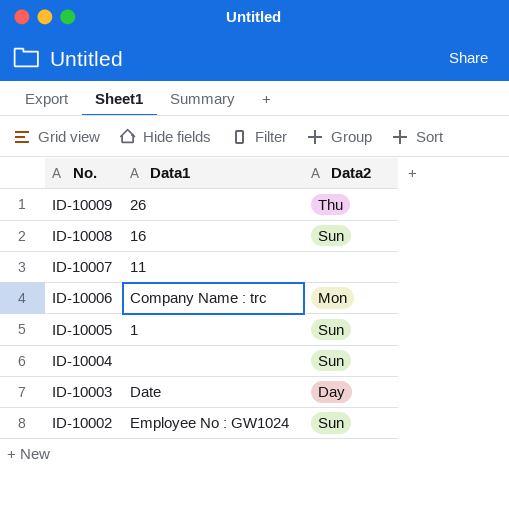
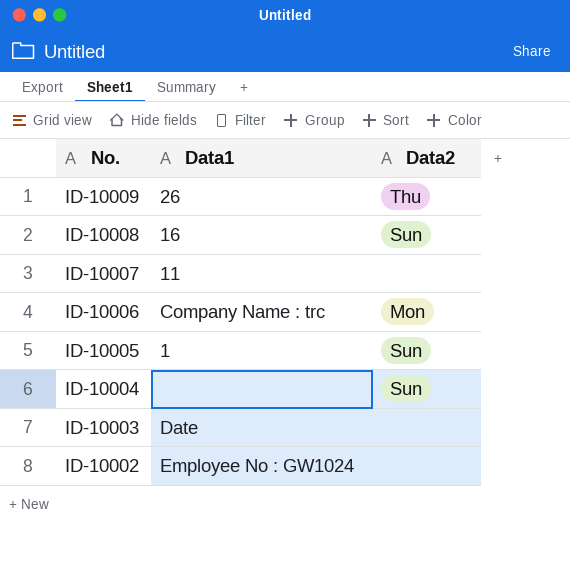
ID-10003 | Data2: Day -> none
ID-10002 | Data2: Sun -> none

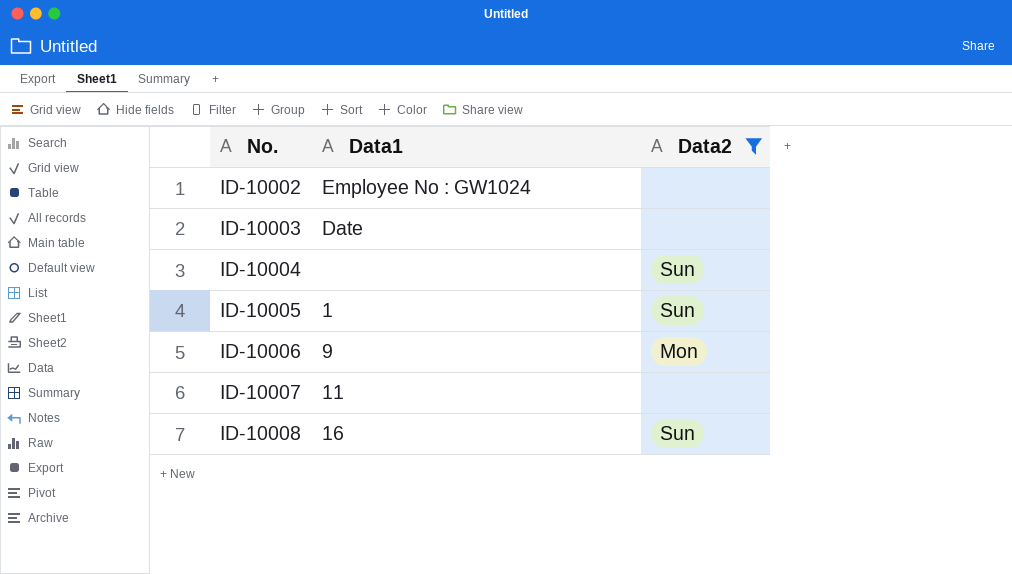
filter: none -> Data2 != Thu
row order: No. descending -> No. ascending
ID-10006 | Data1: Company Name : trc -> 9

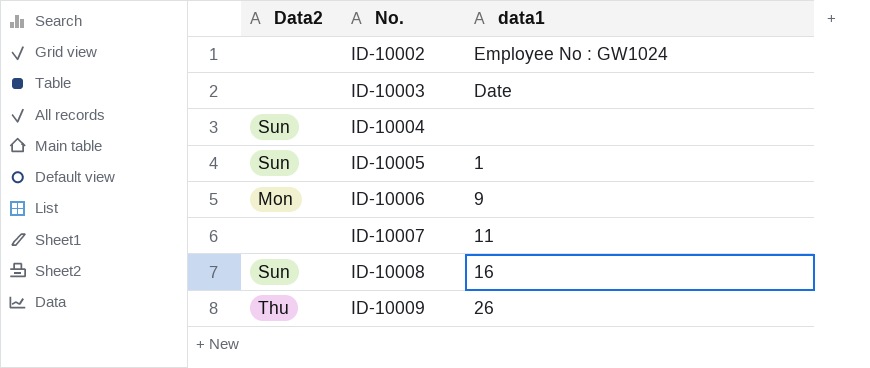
filter: Data2 != Thu -> none
column Data2 | position: 3 -> 1
column name: Data1 -> data1

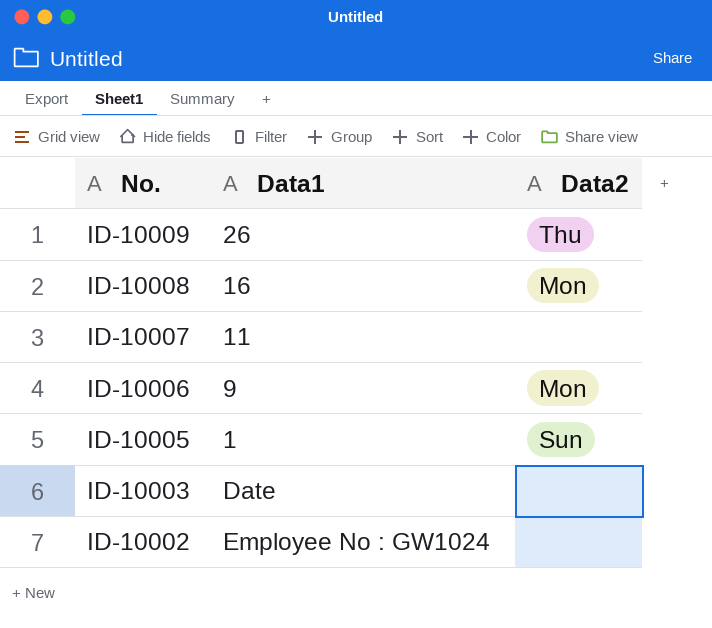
row order: No. ascending -> No. descending
column name: data1 -> Data1
column Data2 | position: 1 -> 3
row ID-10004: Sun | none -> none
ID-10008 | Data2: Sun -> Mon

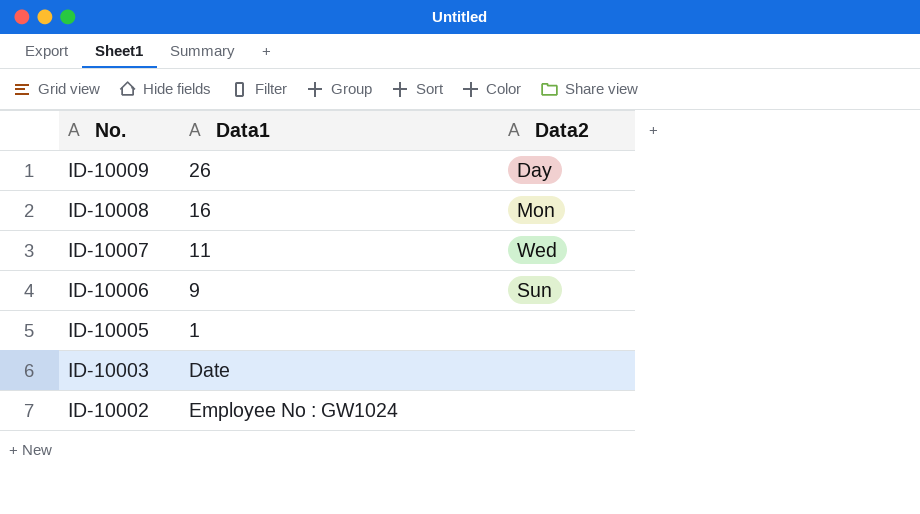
ID-10009 | Data2: Thu -> Day
ID-10007 | Data2: none -> Wed
ID-10006 | Data2: Mon -> Sun
ID-10005 | Data2: Sun -> none

